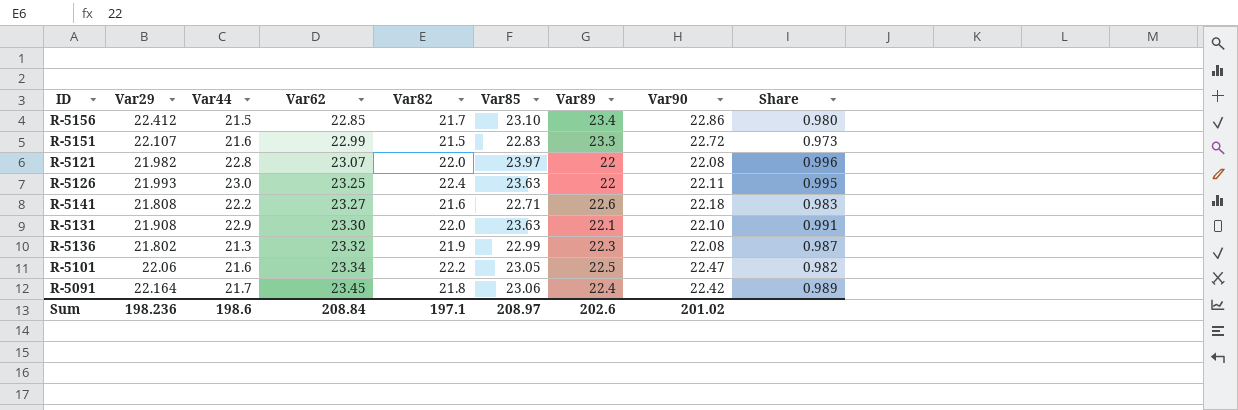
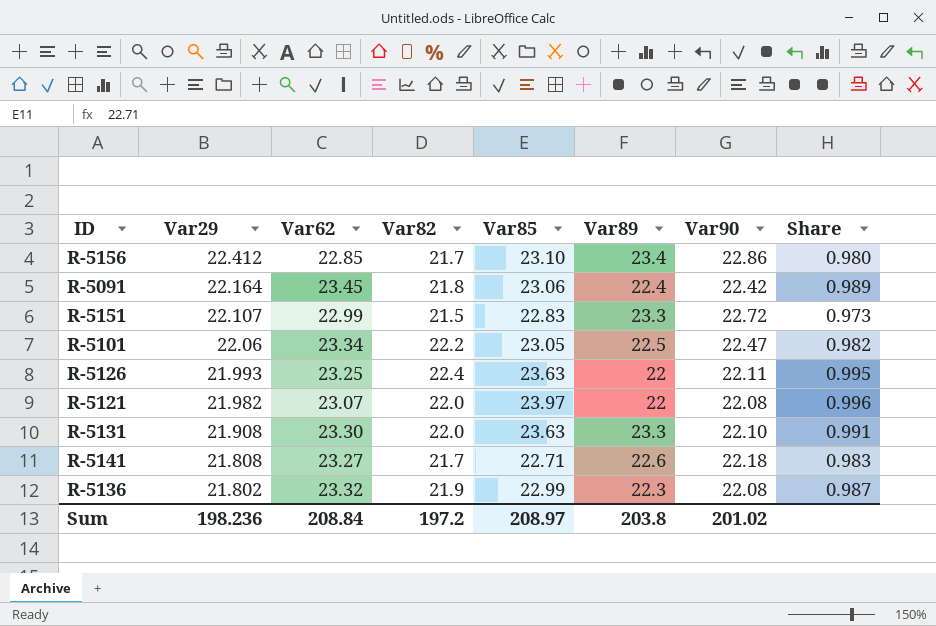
row order: Var62 ascending -> Var29 descending
column Var44 | position: 3 -> none
R-5131 | Var89: 22.1 -> 23.3
R-5141 | Var82: 21.6 -> 21.7
Sum | Var82: 197.1 -> 197.2
Sum | Var89: 202.6 -> 203.8

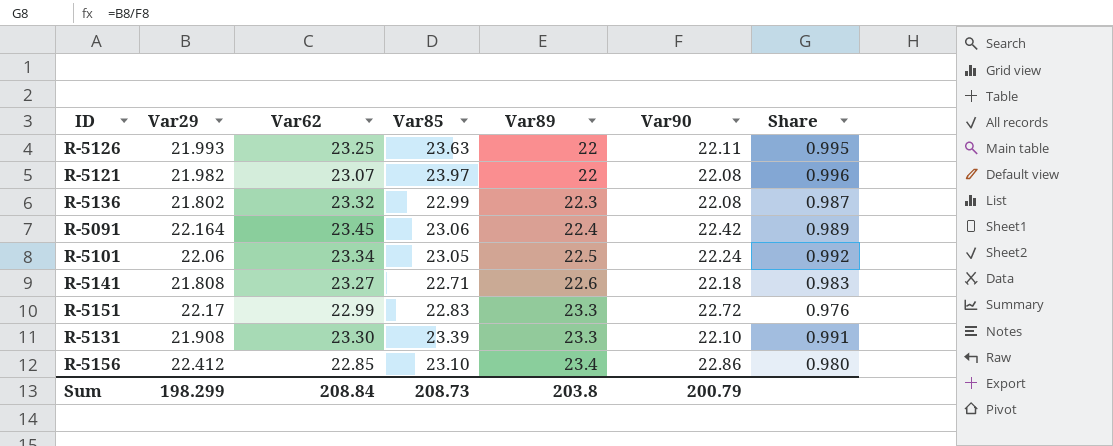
row order: Var29 descending -> Var89 ascending
column Var82 | position: 4 -> none
R-5101 | Var90: 22.47 -> 22.24
R-5101 | Share: 0.982 -> 0.992
R-5151 | Var29: 22.107 -> 22.17
R-5151 | Share: 0.973 -> 0.976
R-5131 | Var85: 23.63 -> 23.39
Sum | Var29: 198.236 -> 198.299
Sum | Var85: 208.97 -> 208.73
Sum | Var90: 201.02 -> 200.79

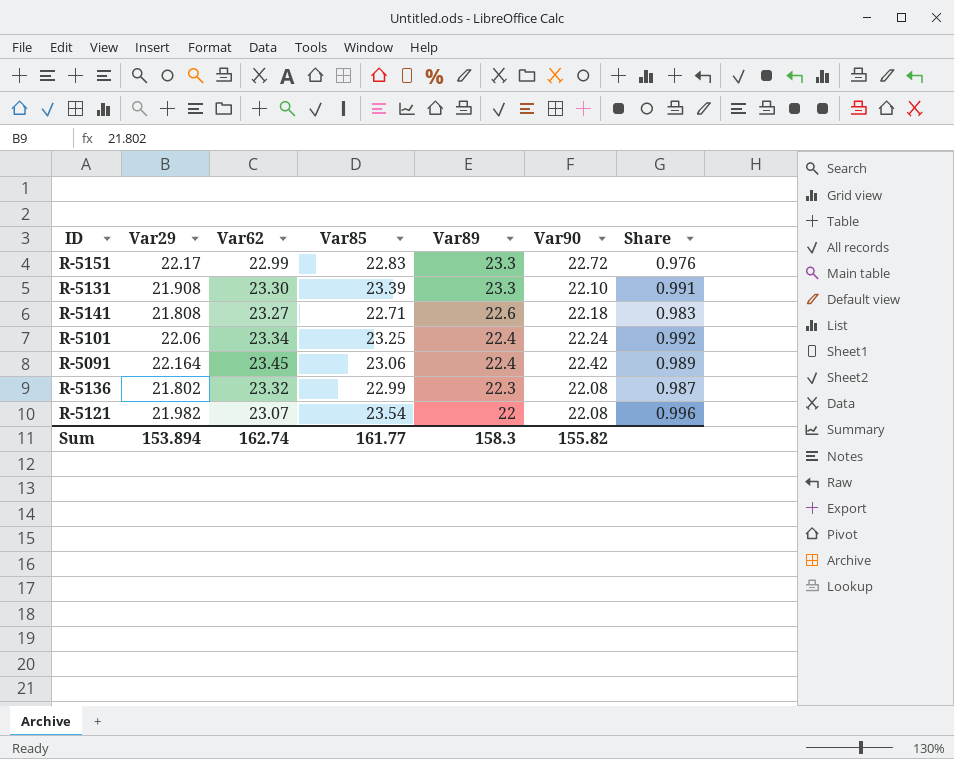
row order: Var89 ascending -> Var89 descending
row R-5126: 21.993 | 23.25 | 23.63 | 22 | 22.11 | 0.995 -> none
row R-5156: 22.412 | 22.85 | 23.10 | 23.4 | 22.86 | 0.980 -> none
R-5101 | Var85: 23.05 -> 23.25
R-5101 | Var89: 22.5 -> 22.4
R-5121 | Var85: 23.97 -> 23.54
Sum | Var29: 198.299 -> 153.894
Sum | Var62: 208.84 -> 162.74
Sum | Var85: 208.73 -> 161.77
Sum | Var89: 203.8 -> 158.3
Sum | Var90: 200.79 -> 155.82

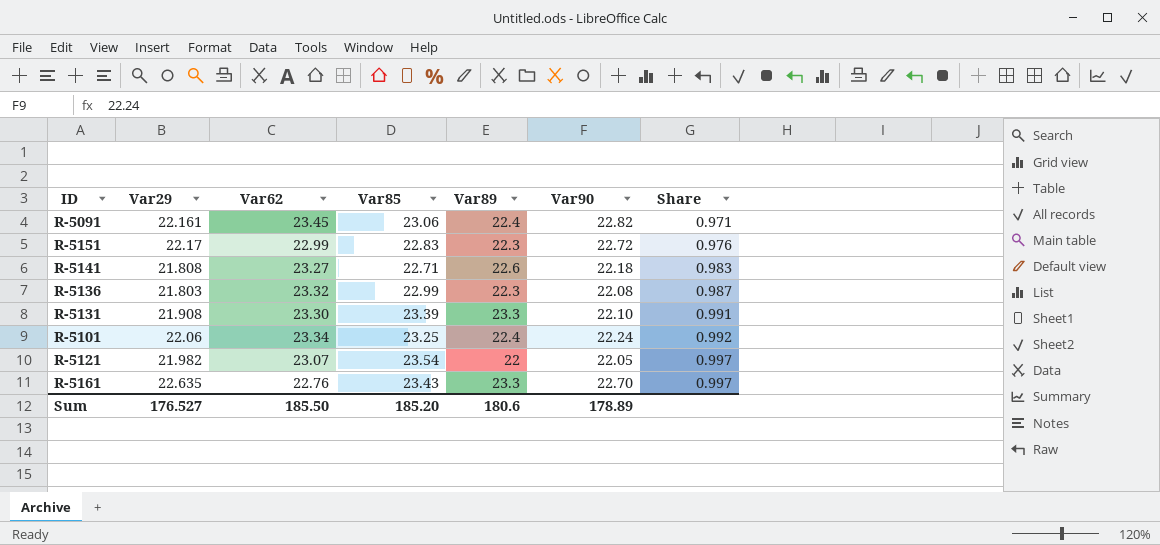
row order: Var89 descending -> Share ascending
R-5091 | Var29: 22.164 -> 22.161
R-5091 | Var90: 22.42 -> 22.82
R-5091 | Share: 0.989 -> 0.971
R-5151 | Var89: 23.3 -> 22.3
R-5136 | Var29: 21.802 -> 21.803
R-5121 | Var90: 22.08 -> 22.05
R-5121 | Share: 0.996 -> 0.997
row R-5161: none -> 22.635 | 22.76 | 23.43 | 23.3 | 22.70 | 0.997
Sum | Var29: 153.894 -> 176.527
Sum | Var62: 162.74 -> 185.50
Sum | Var85: 161.77 -> 185.20
Sum | Var89: 158.3 -> 180.6
Sum | Var90: 155.82 -> 178.89

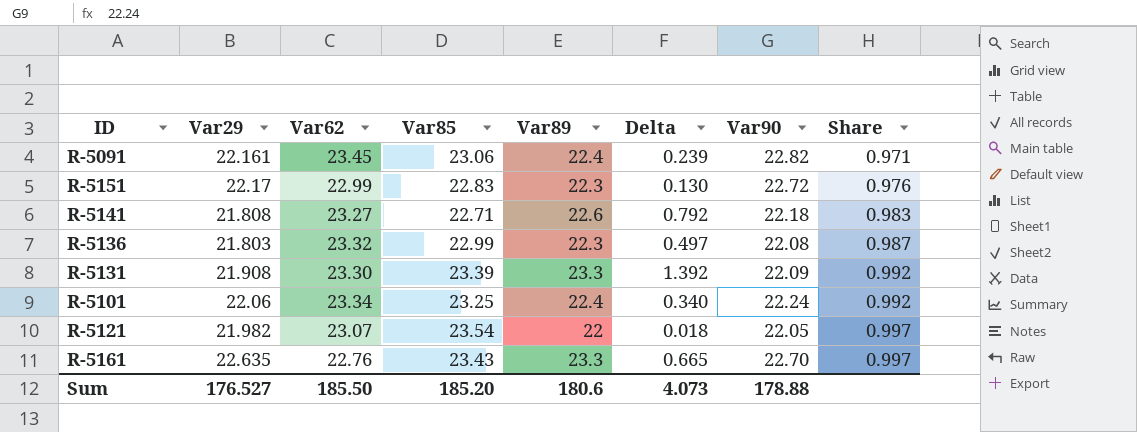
column Delta | formula: none -> [Var89] - [Var29]
R-5131 | Var90: 22.10 -> 22.09
R-5131 | Share: 0.991 -> 0.992
Sum | Var90: 178.89 -> 178.88

